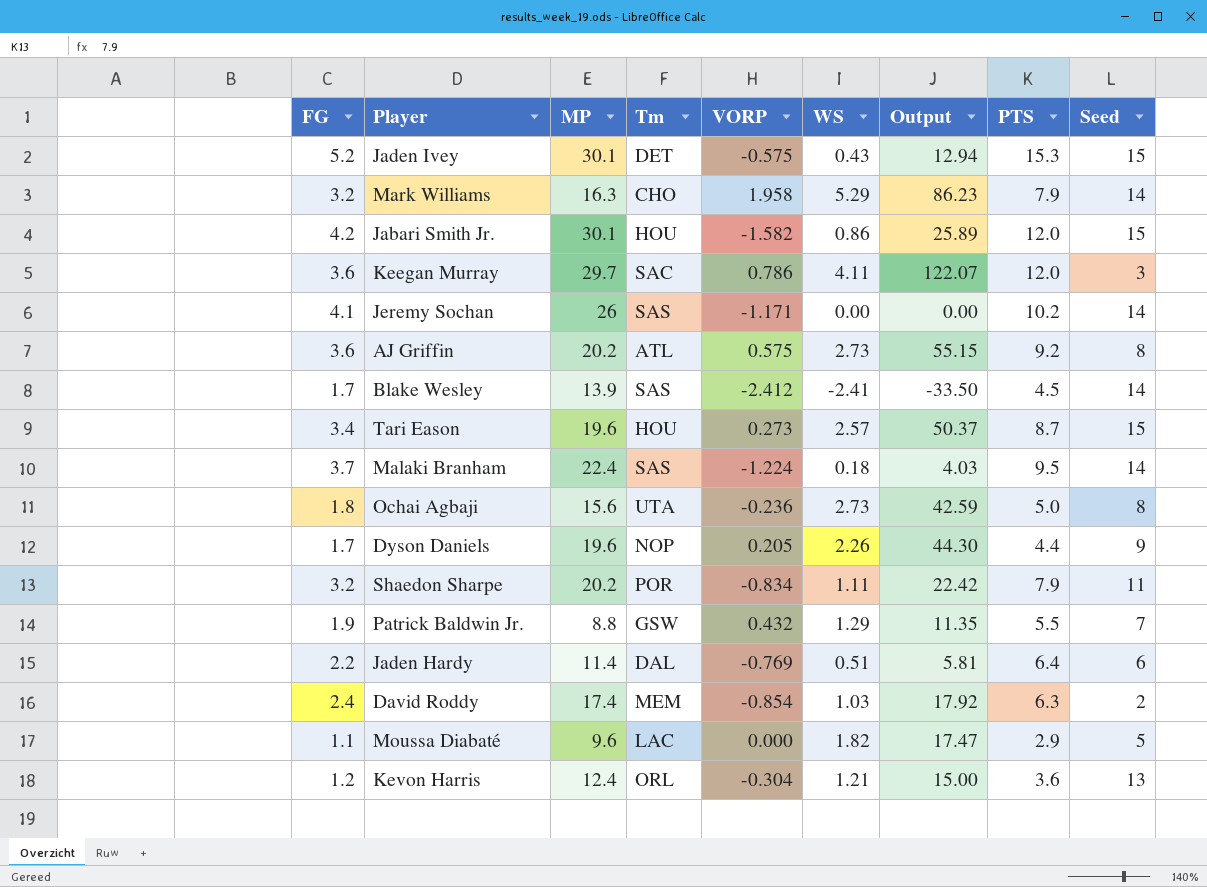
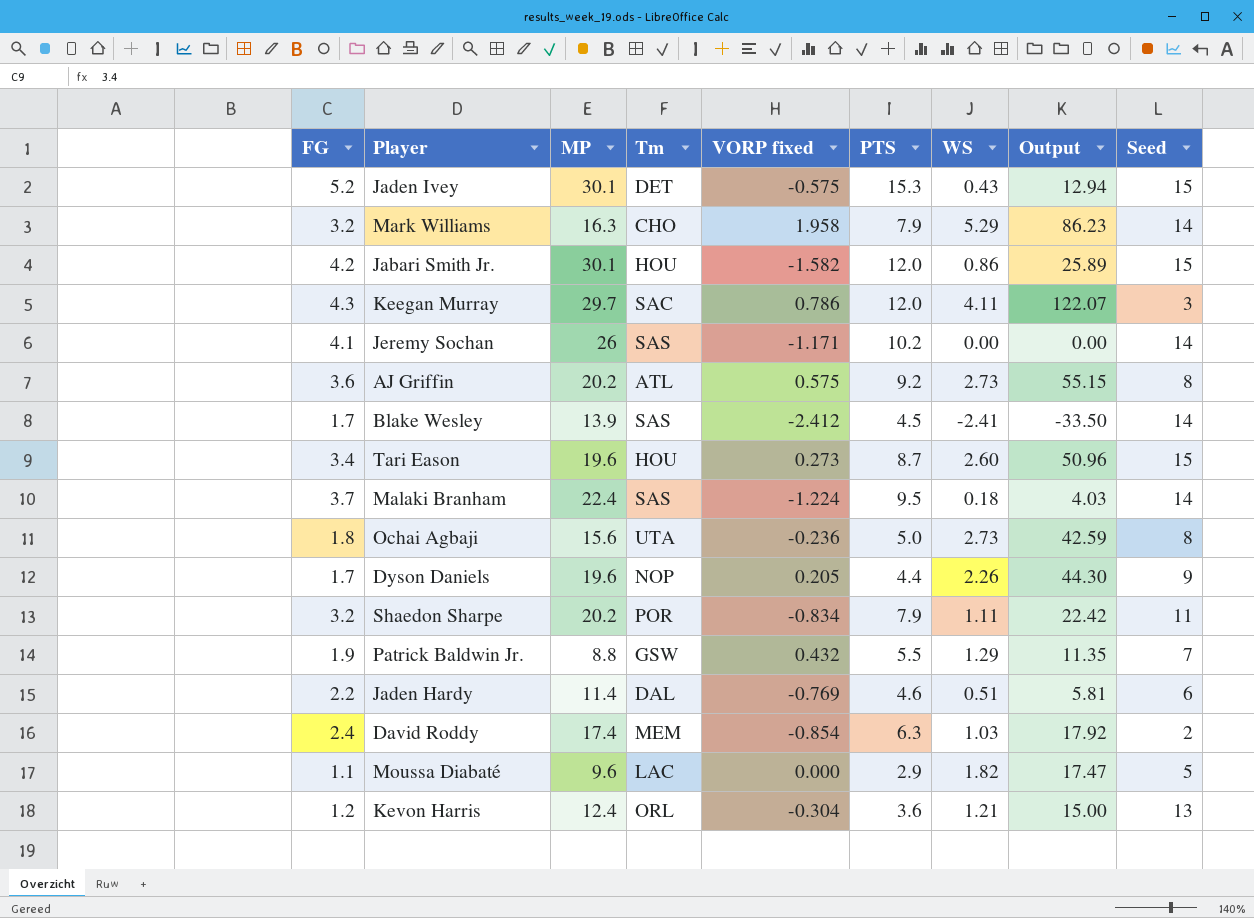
column name: VORP -> VORP fixed
column PTS | position: 8 -> 6
Keegan Murray | FG: 3.6 -> 4.3
Tari Eason | WS: 2.57 -> 2.60
Tari Eason | Output: 50.37 -> 50.96
Jaden Hardy | PTS: 6.4 -> 4.6

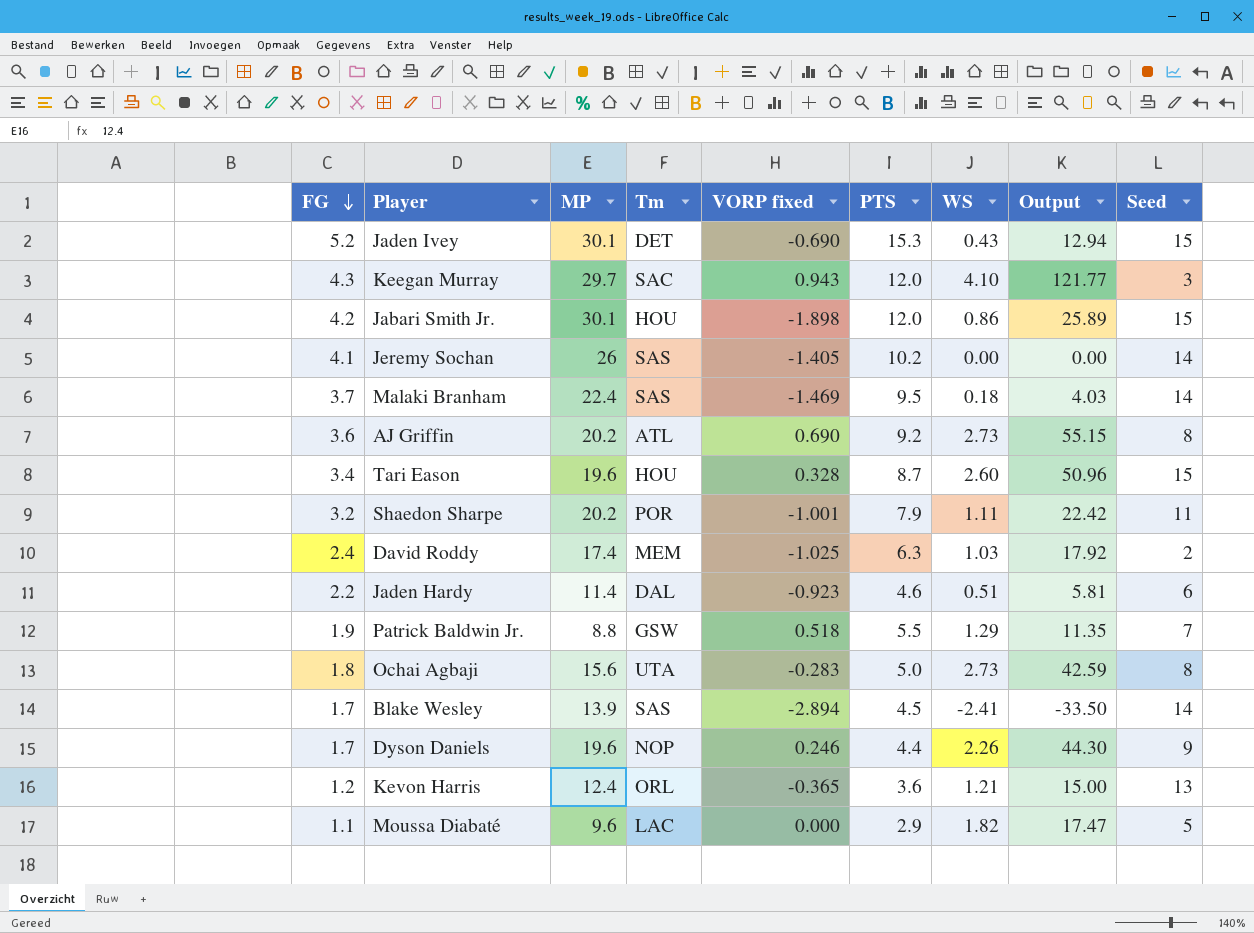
row order: none -> FG descending
row Mark Williams: 3.2 | 16.3 | CHO | 1.958 | 7.9 | 5.29 | 86.23 | 14 -> none
Jaden Ivey | VORP fixed: -0.575 -> -0.690
Keegan Murray | VORP fixed: 0.786 -> 0.943
Keegan Murray | WS: 4.11 -> 4.10
Keegan Murray | Output: 122.07 -> 121.77
Jabari Smith Jr. | VORP fixed: -1.582 -> -1.898
Jeremy Sochan | VORP fixed: -1.171 -> -1.405
Malaki Branham | VORP fixed: -1.224 -> -1.469
AJ Griffin | VORP fixed: 0.575 -> 0.690
Tari Eason | VORP fixed: 0.273 -> 0.328
Shaedon Sharpe | VORP fixed: -0.834 -> -1.001
David Roddy | VORP fixed: -0.854 -> -1.025
Jaden Hardy | VORP fixed: -0.769 -> -0.923
Patrick Baldwin Jr. | VORP fixed: 0.432 -> 0.518
Ochai Agbaji | VORP fixed: -0.236 -> -0.283
Blake Wesley | VORP fixed: -2.412 -> -2.894
Dyson Daniels | VORP fixed: 0.205 -> 0.246
Kevon Harris | VORP fixed: -0.304 -> -0.365

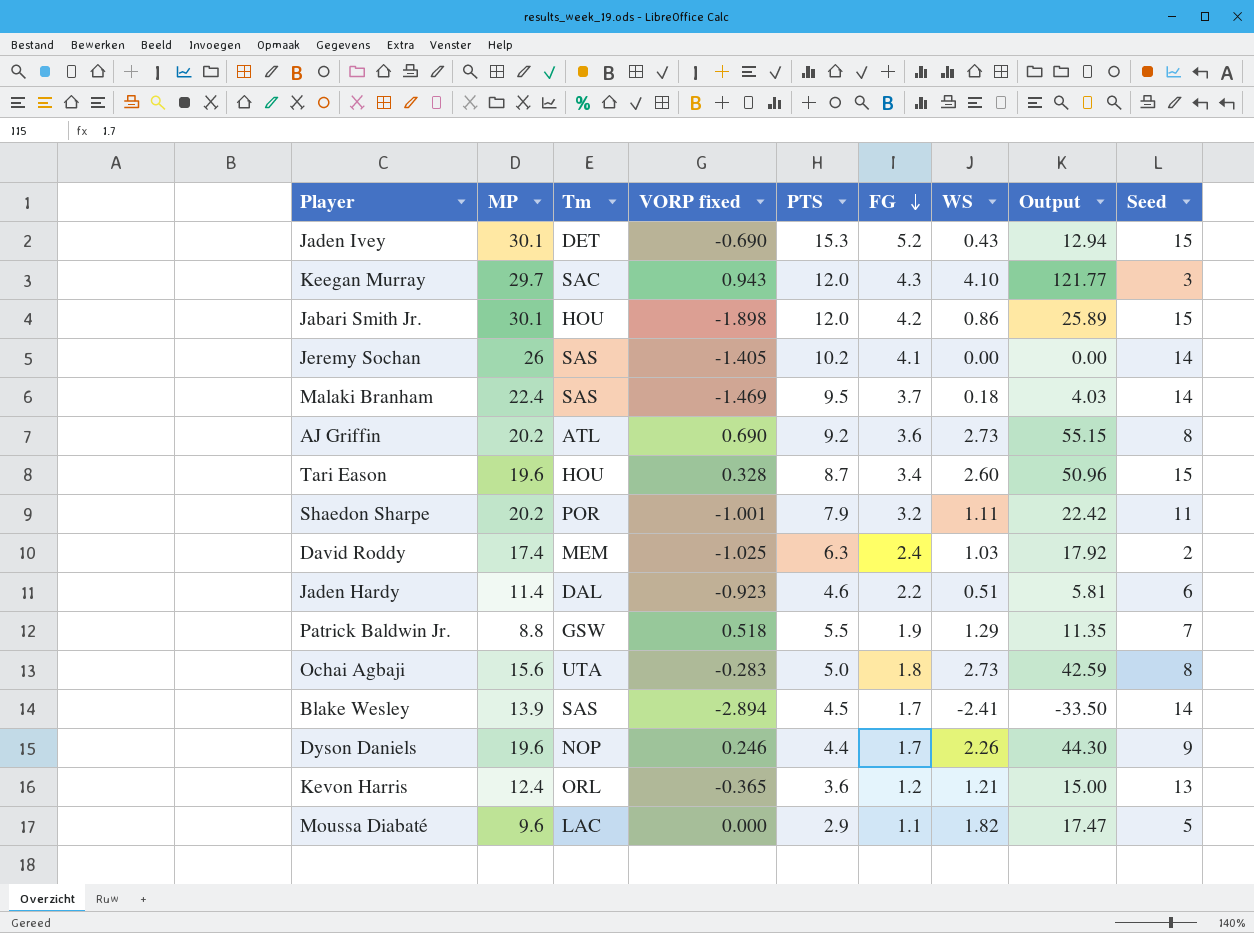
column FG | position: 1 -> 6

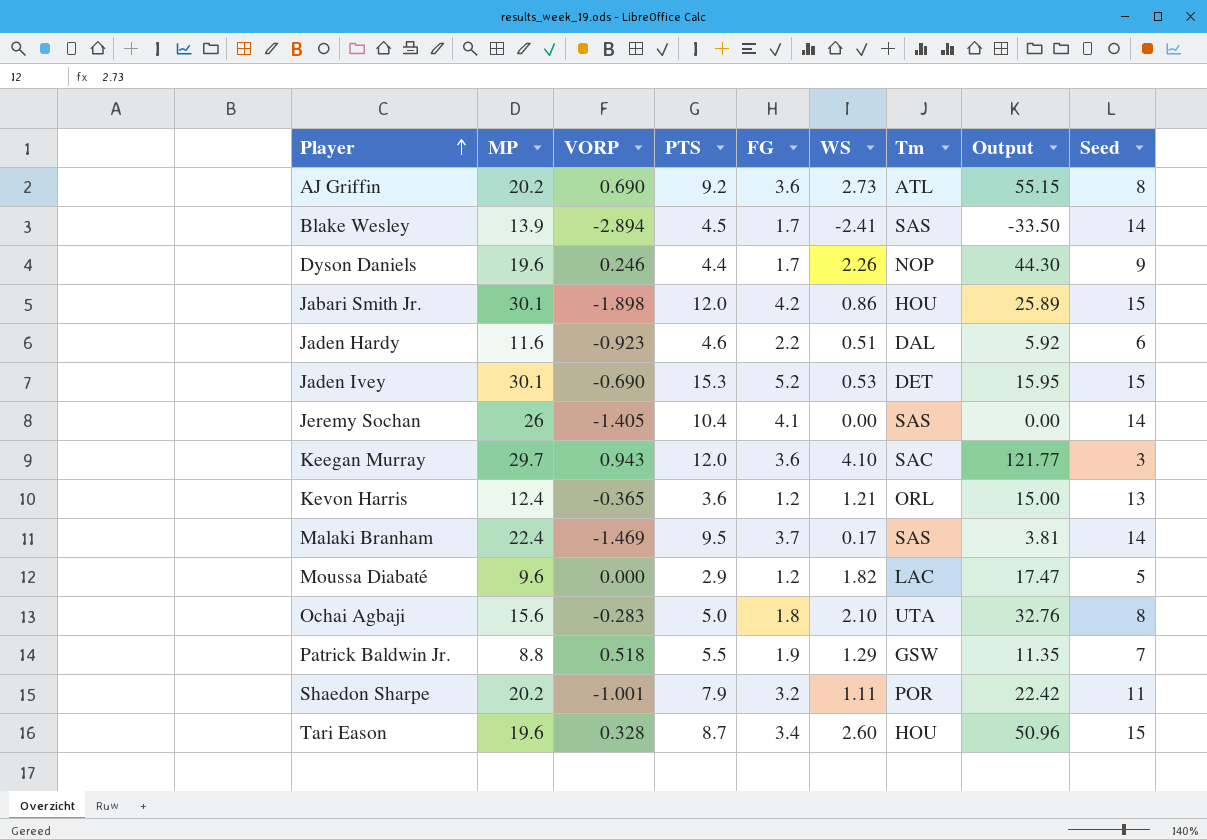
row order: FG descending -> Player ascending
column name: VORP fixed -> VORP
column Tm | position: 3 -> 7
row David Roddy: 17.4 | MEM | -1.025 | 6.3 | 2.4 | 1.03 | 17.92 | 2 -> none
Jaden Hardy | MP: 11.4 -> 11.6
Jaden Hardy | Output: 5.81 -> 5.92
Jaden Ivey | WS: 0.43 -> 0.53
Jaden Ivey | Output: 12.94 -> 15.95
Jeremy Sochan | PTS: 10.2 -> 10.4
Keegan Murray | FG: 4.3 -> 3.6
Malaki Branham | WS: 0.18 -> 0.17
Malaki Branham | Output: 4.03 -> 3.81
Moussa Diabaté | FG: 1.1 -> 1.2
Ochai Agbaji | WS: 2.73 -> 2.10
Ochai Agbaji | Output: 42.59 -> 32.76

